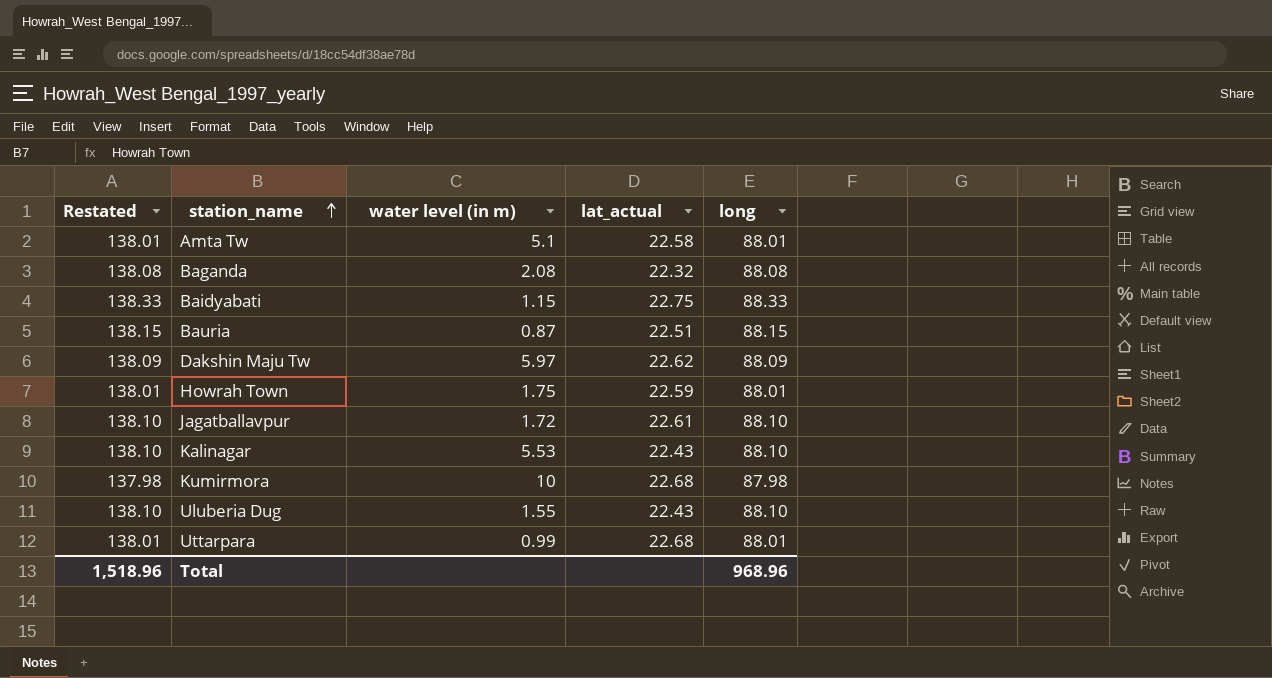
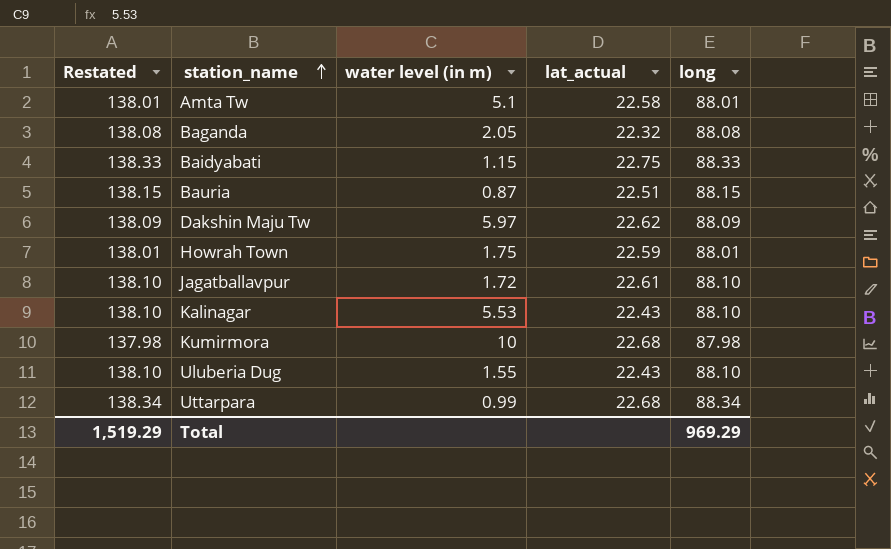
Baganda | water level (in m): 2.08 -> 2.05
Uttarpara | Restated: 138.01 -> 138.34
Uttarpara | long: 88.01 -> 88.34
Total | Restated: 1,518.96 -> 1,519.29
Total | long: 968.96 -> 969.29

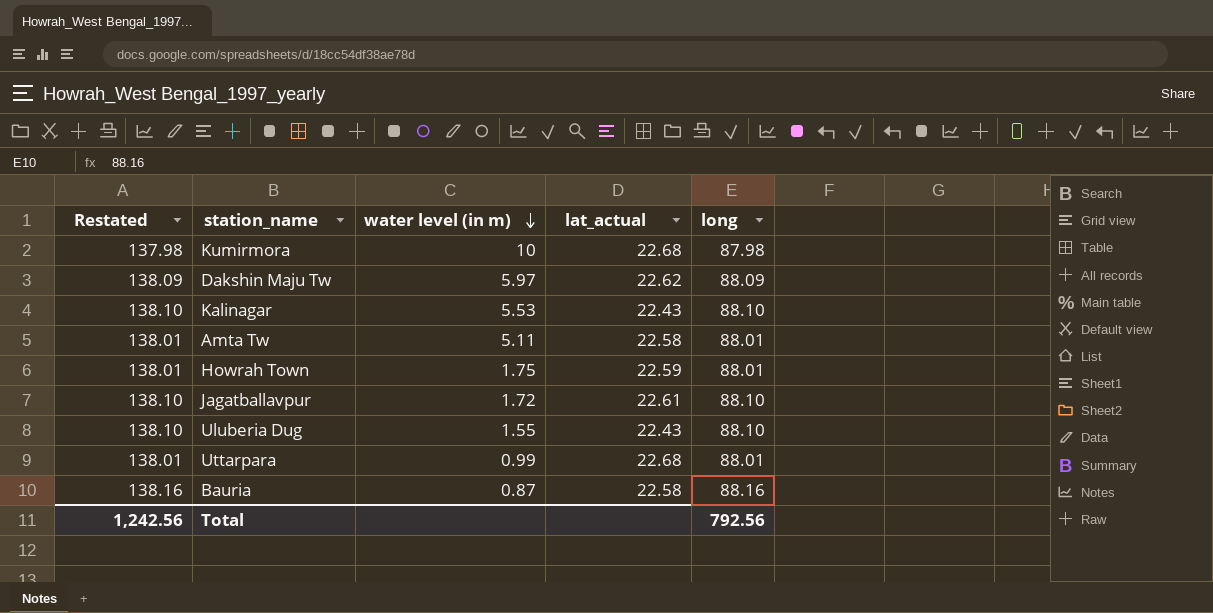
row order: station_name ascending -> water level (in m) descending
row Baganda: 138.08 | 2.05 | 22.32 | 88.08 -> none
row Baidyabati: 138.33 | 1.15 | 22.75 | 88.33 -> none
Amta Tw | water level (in m): 5.1 -> 5.11
Uttarpara | Restated: 138.34 -> 138.01
Uttarpara | long: 88.34 -> 88.01
Bauria | Restated: 138.15 -> 138.16
Bauria | lat_actual: 22.51 -> 22.58
Bauria | long: 88.15 -> 88.16
Total | Restated: 1,519.29 -> 1,242.56
Total | long: 969.29 -> 792.56

